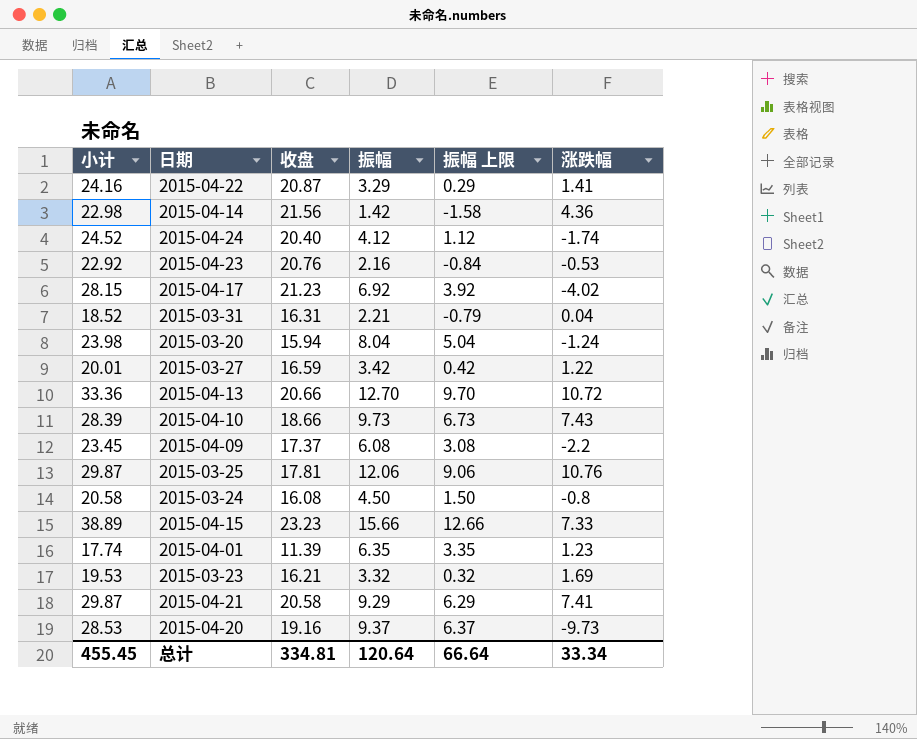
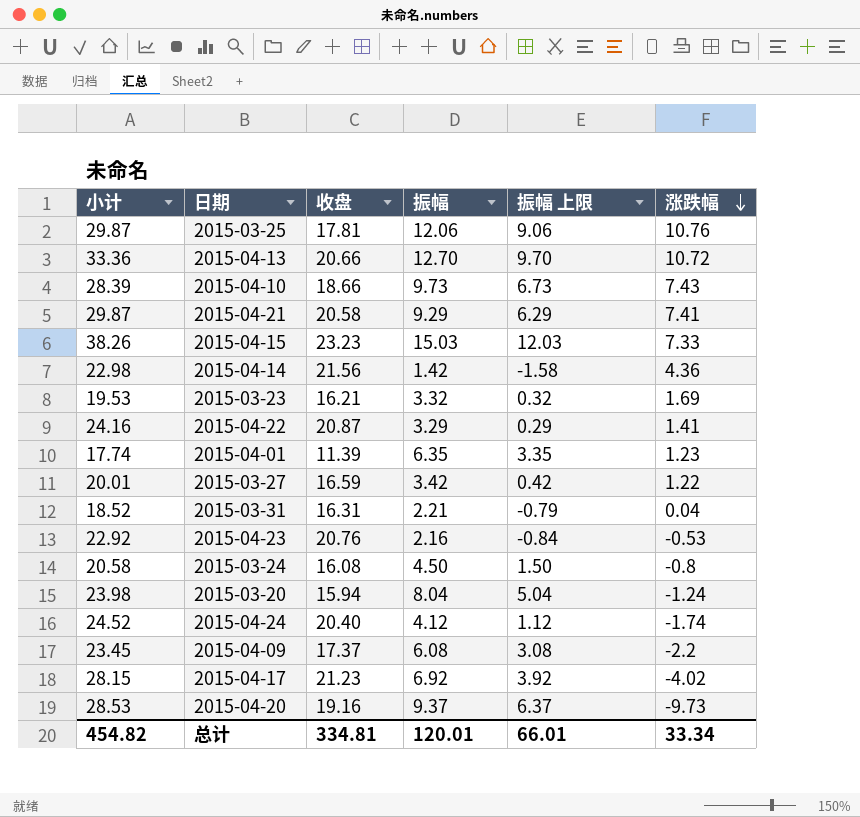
row order: none -> 涨跌幅 descending
2015-04-15 | 小计: 38.89 -> 38.26
2015-04-15 | 振幅: 15.66 -> 15.03
2015-04-15 | 振幅 上限: 12.66 -> 12.03
总计 | 小计: 455.45 -> 454.82
总计 | 振幅: 120.64 -> 120.01
总计 | 振幅 上限: 66.64 -> 66.01

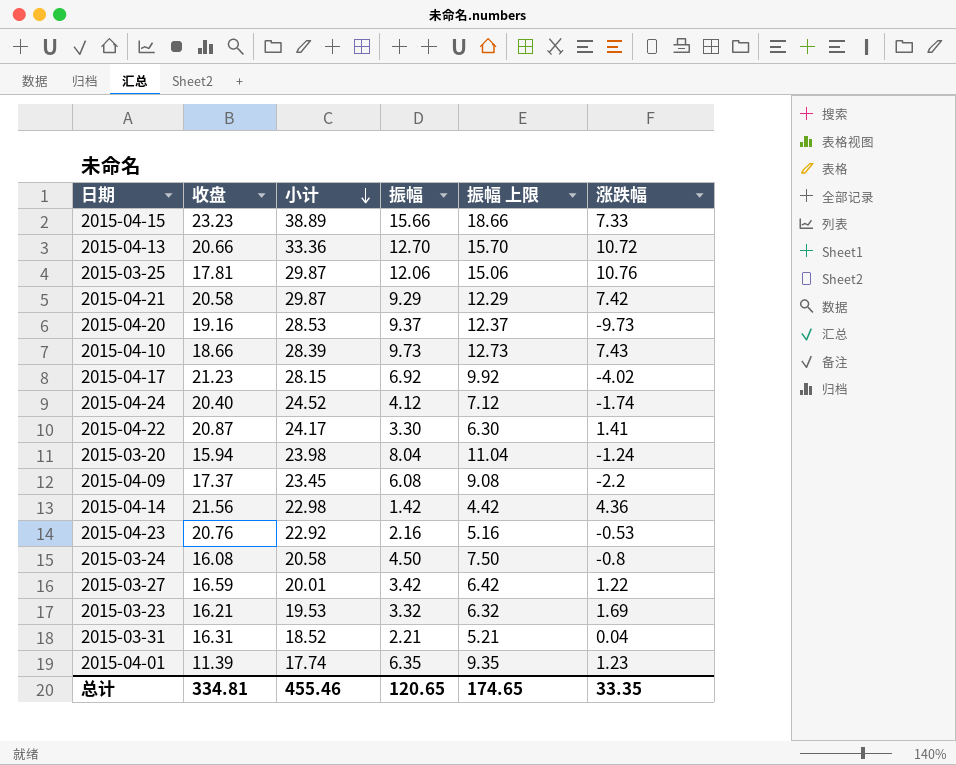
row order: 涨跌幅 descending -> 小计 descending
column 小计 | position: 1 -> 3
column 振幅 上限 | formula: [振幅] - 3 -> [振幅] + 3
2015-04-15 | 小计: 38.26 -> 38.89
2015-04-15 | 振幅: 15.03 -> 15.66
2015-04-21 | 涨跌幅: 7.41 -> 7.42
2015-04-22 | 小计: 24.16 -> 24.17
2015-04-22 | 振幅: 3.29 -> 3.30
总计 | 小计: 454.82 -> 455.46
总计 | 振幅: 120.01 -> 120.65
总计 | 振幅 上限: 66.01 -> 174.65
总计 | 涨跌幅: 33.34 -> 33.35

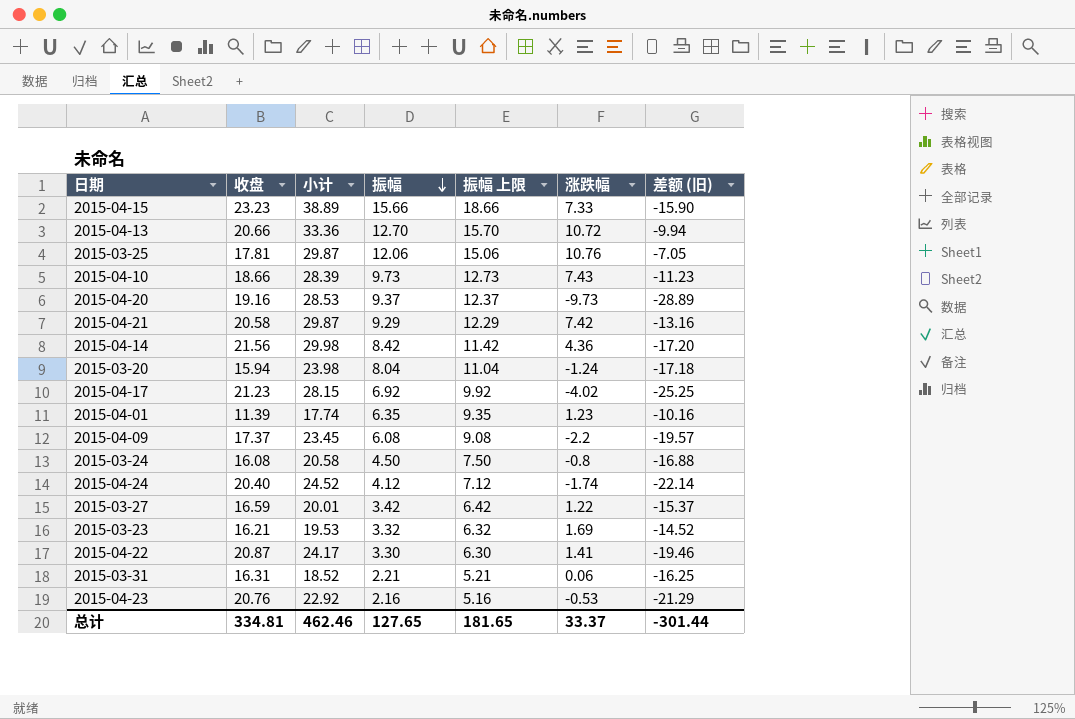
row order: 小计 descending -> 振幅 descending
column 差额 (旧) | formula: none -> [涨跌幅] - [收盘]
2015-04-14 | 小计: 22.98 -> 29.98
2015-04-14 | 振幅: 1.42 -> 8.42
2015-04-14 | 振幅 上限: 4.42 -> 11.42
2015-03-31 | 涨跌幅: 0.04 -> 0.06
总计 | 小计: 455.46 -> 462.46
总计 | 振幅: 120.65 -> 127.65
总计 | 振幅 上限: 174.65 -> 181.65
总计 | 涨跌幅: 33.35 -> 33.37

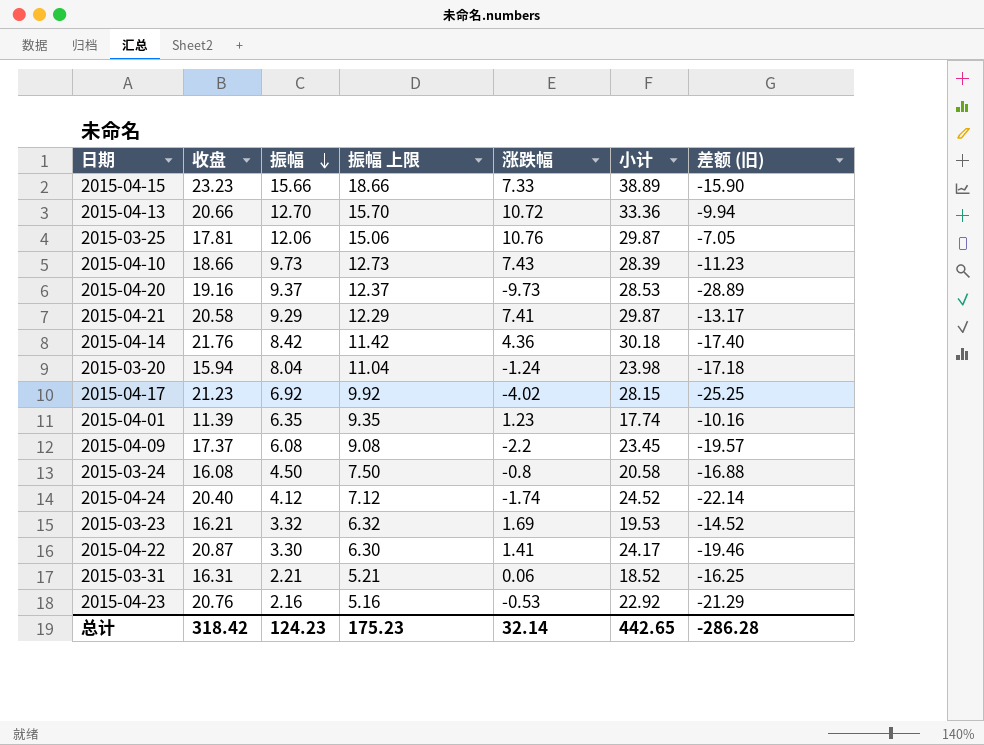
column 小计 | position: 3 -> 6
row 2015-03-27: 16.59 | 20.01 | 3.42 | 6.42 | 1.22 | -15.37 -> none
2015-04-21 | 涨跌幅: 7.42 -> 7.41
2015-04-21 | 差额 (旧): -13.16 -> -13.17
2015-04-14 | 收盘: 21.56 -> 21.76
2015-04-14 | 小计: 29.98 -> 30.18
2015-04-14 | 差额 (旧): -17.20 -> -17.40
总计 | 收盘: 334.81 -> 318.42
总计 | 振幅: 127.65 -> 124.23
总计 | 振幅 上限: 181.65 -> 175.23
总计 | 涨跌幅: 33.37 -> 32.14
总计 | 小计: 462.46 -> 442.65
总计 | 差额 (旧): -301.44 -> -286.28

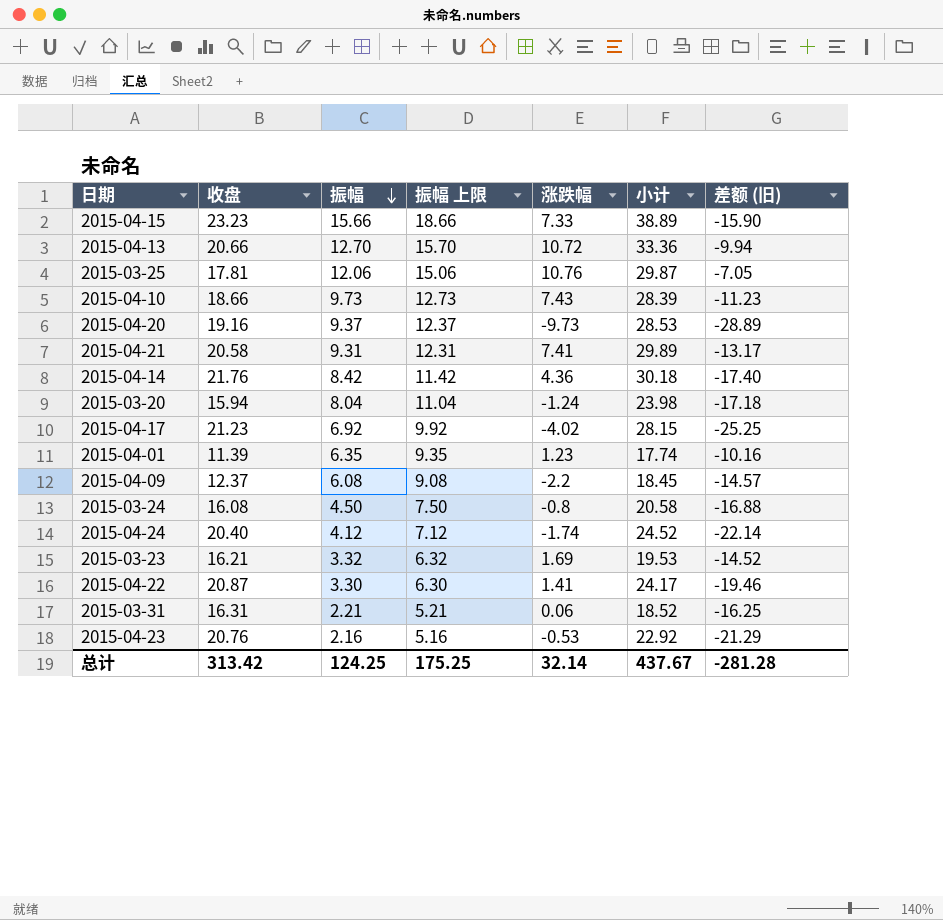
2015-04-21 | 振幅: 9.29 -> 9.31
2015-04-21 | 振幅 上限: 12.29 -> 12.31
2015-04-21 | 小计: 29.87 -> 29.89
2015-04-09 | 收盘: 17.37 -> 12.37
2015-04-09 | 小计: 23.45 -> 18.45
2015-04-09 | 差额 (旧): -19.57 -> -14.57
总计 | 收盘: 318.42 -> 313.42
总计 | 振幅: 124.23 -> 124.25
总计 | 振幅 上限: 175.23 -> 175.25
总计 | 小计: 442.65 -> 437.67
总计 | 差额 (旧): -286.28 -> -281.28

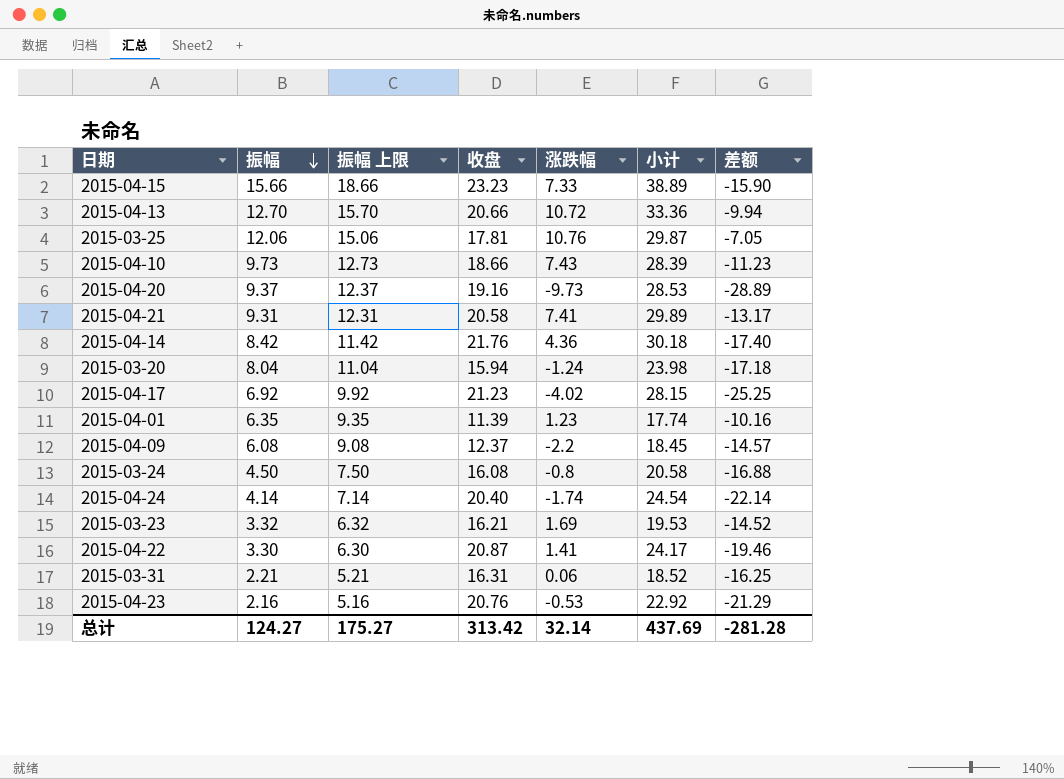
column 收盘 | position: 2 -> 4
column name: 差额 (旧) -> 差额
2015-04-24 | 振幅: 4.12 -> 4.14
2015-04-24 | 振幅 上限: 7.12 -> 7.14
2015-04-24 | 小计: 24.52 -> 24.54
总计 | 振幅: 124.25 -> 124.27
总计 | 振幅 上限: 175.25 -> 175.27
总计 | 小计: 437.67 -> 437.69

